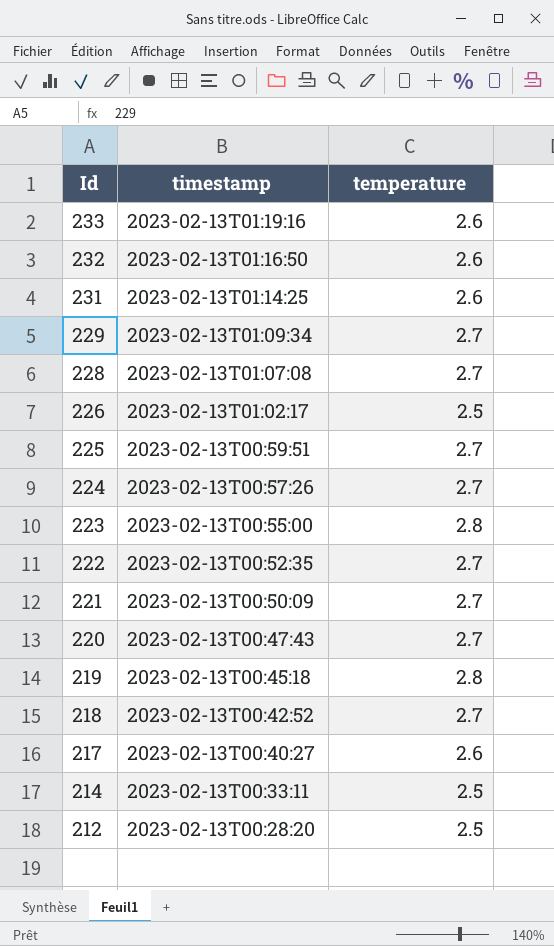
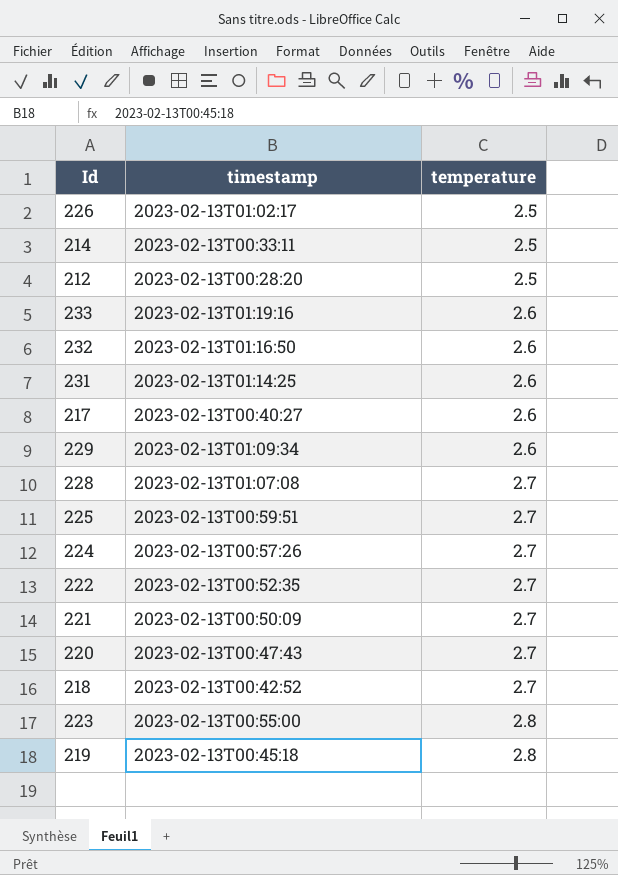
row order: Id descending -> temperature ascending
229 | temperature: 2.7 -> 2.6

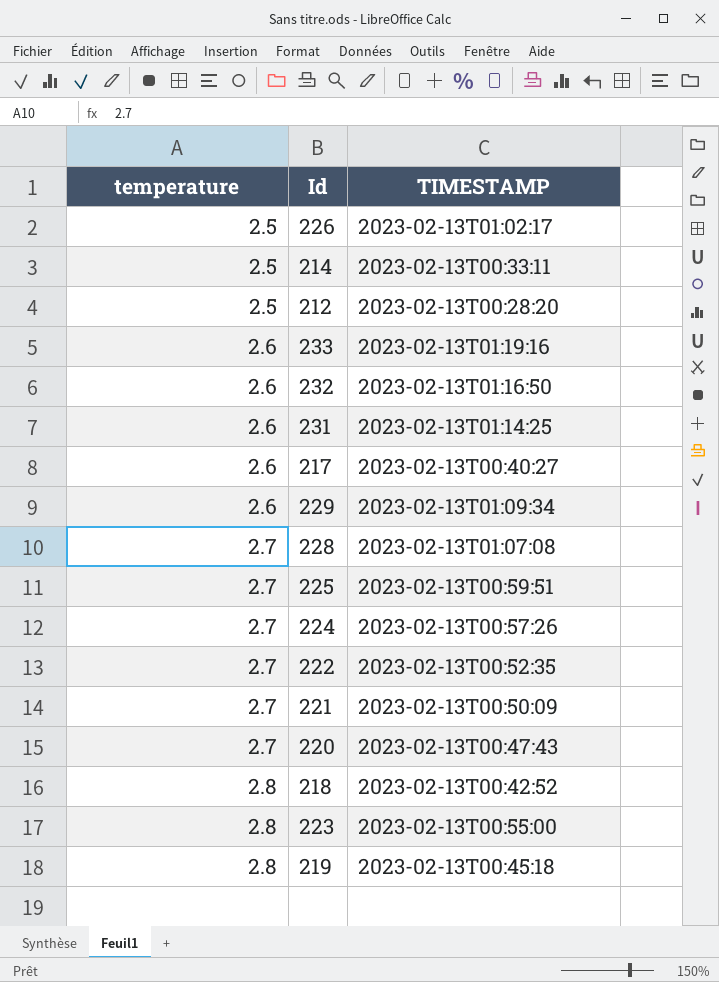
column temperature | position: 3 -> 1
column name: timestamp -> TIMESTAMP
218 | temperature: 2.7 -> 2.8

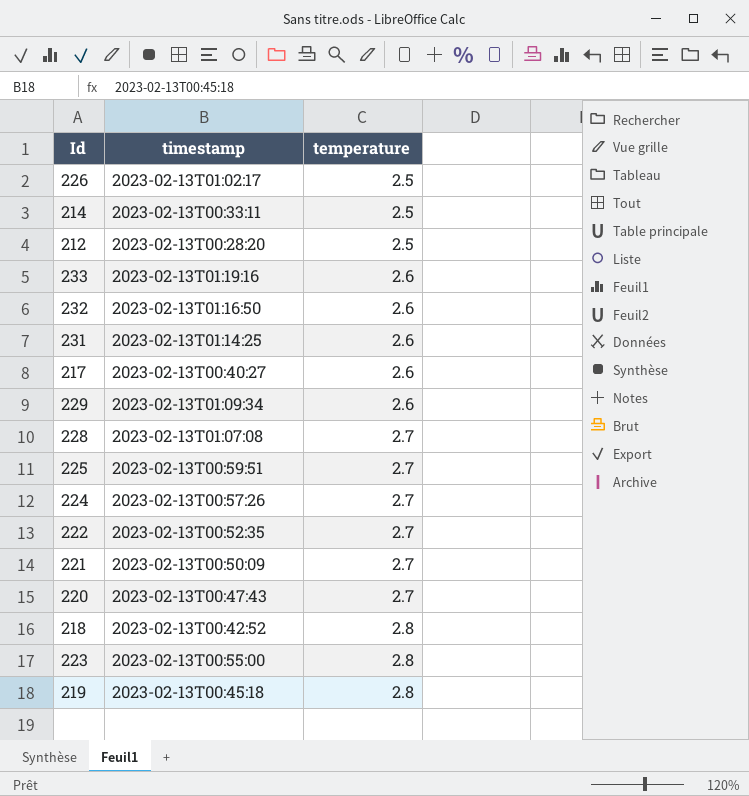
column name: TIMESTAMP -> timestamp
column temperature | position: 1 -> 3

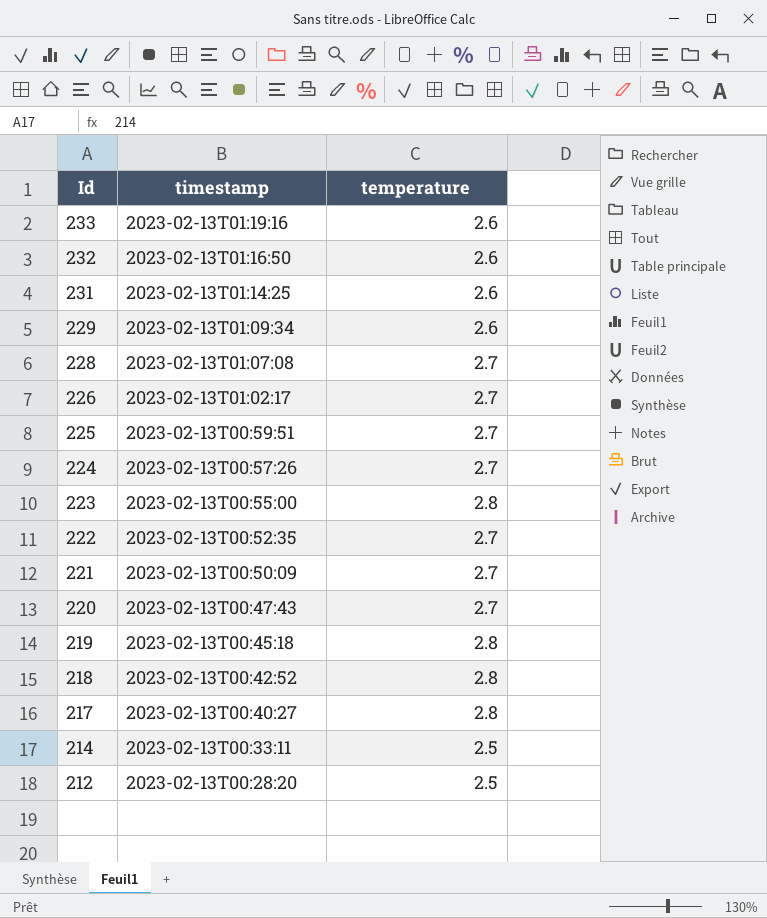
row order: temperature ascending -> Id descending
226 | temperature: 2.5 -> 2.7
217 | temperature: 2.6 -> 2.8

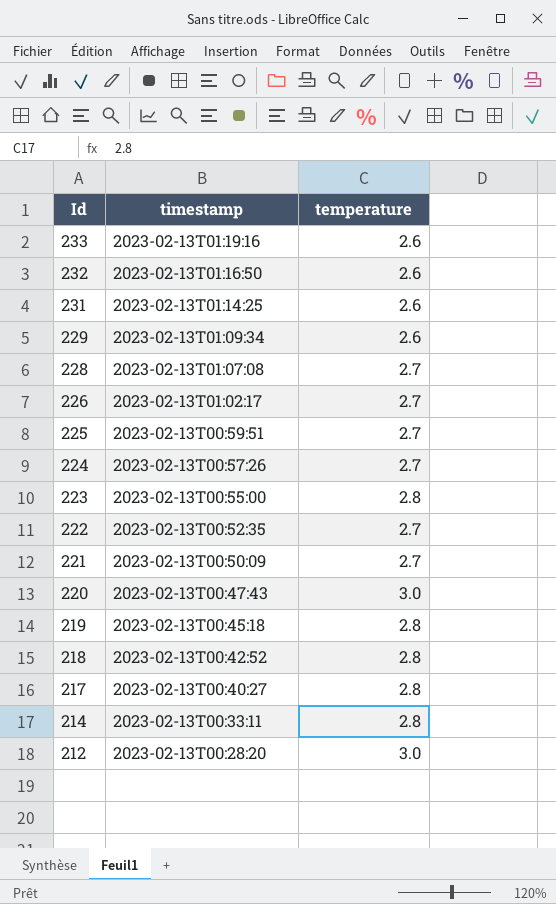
220 | temperature: 2.7 -> 3.0
214 | temperature: 2.5 -> 2.8
212 | temperature: 2.5 -> 3.0

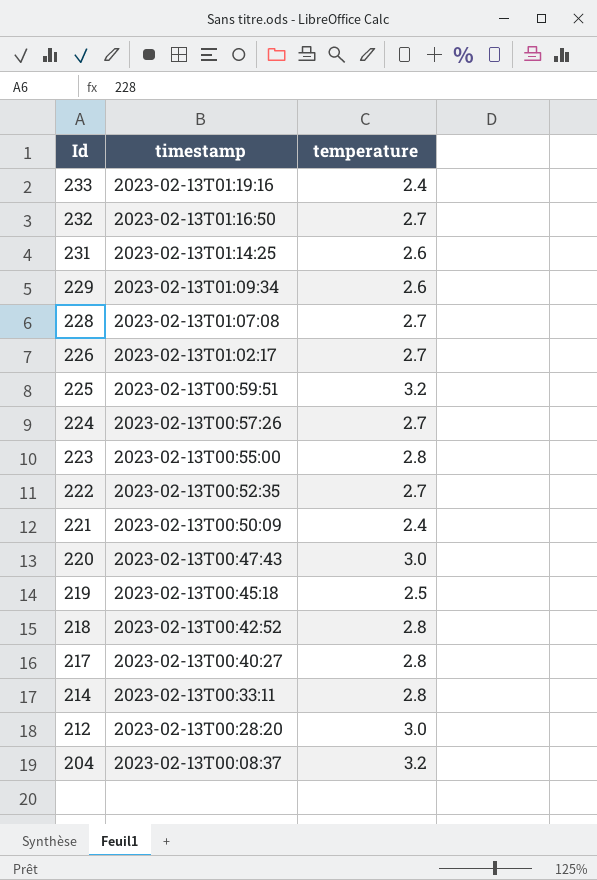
233 | temperature: 2.6 -> 2.4
232 | temperature: 2.6 -> 2.7
225 | temperature: 2.7 -> 3.2
221 | temperature: 2.7 -> 2.4
219 | temperature: 2.8 -> 2.5
row 204: none -> 2023-02-13T00:08:37 | 3.2

